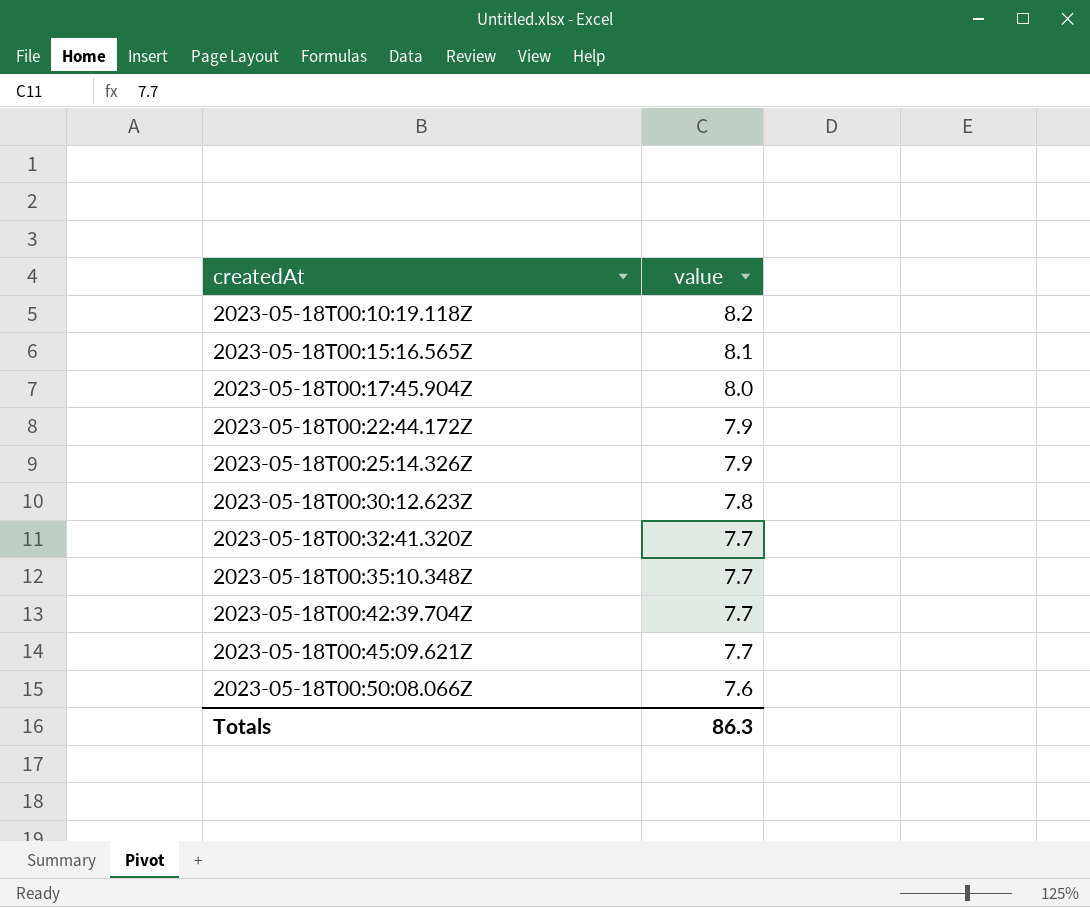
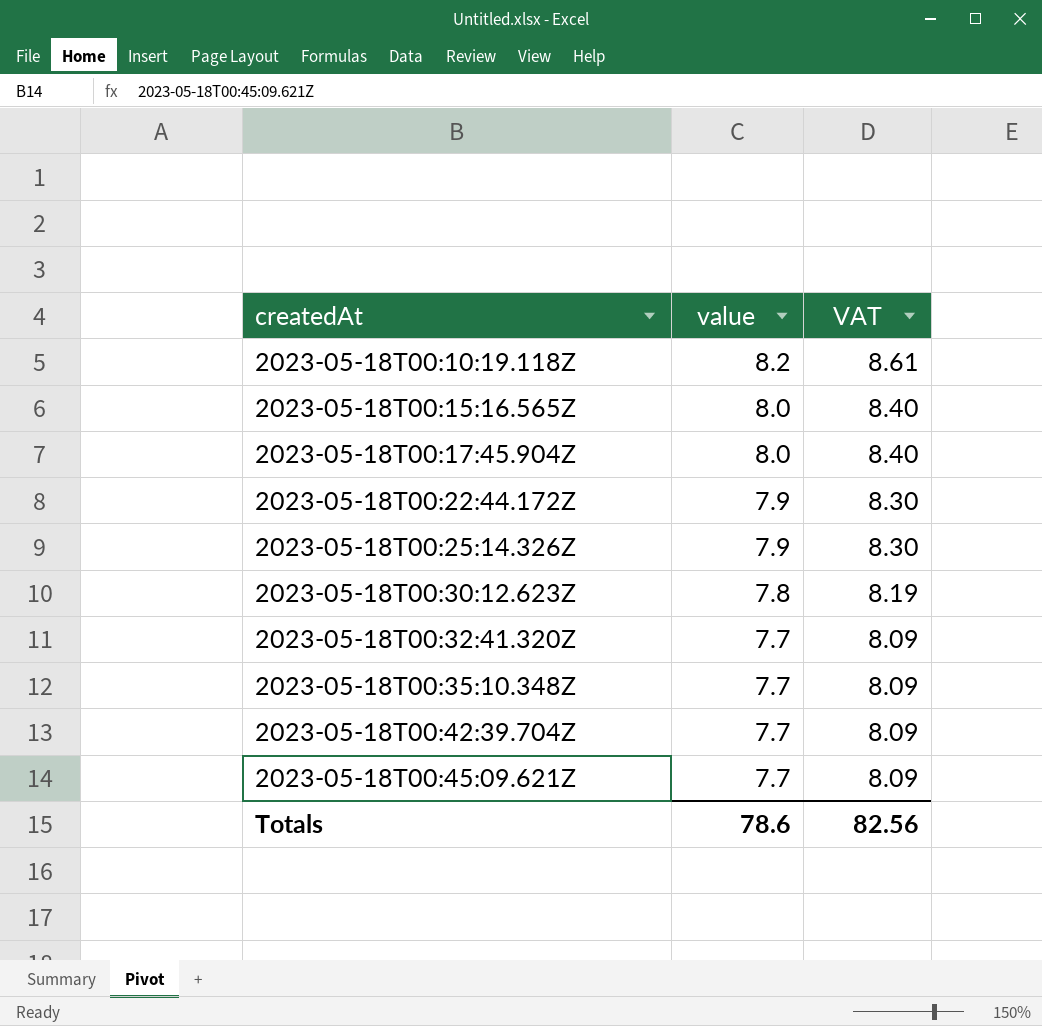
column VAT | formula: none -> [value] * 1.05
row 2023-05-18T00:50:08.066Z: 7.6 -> none
2023-05-18T00:15:16.565Z | value: 8.1 -> 8.0
Totals | value: 86.3 -> 78.6

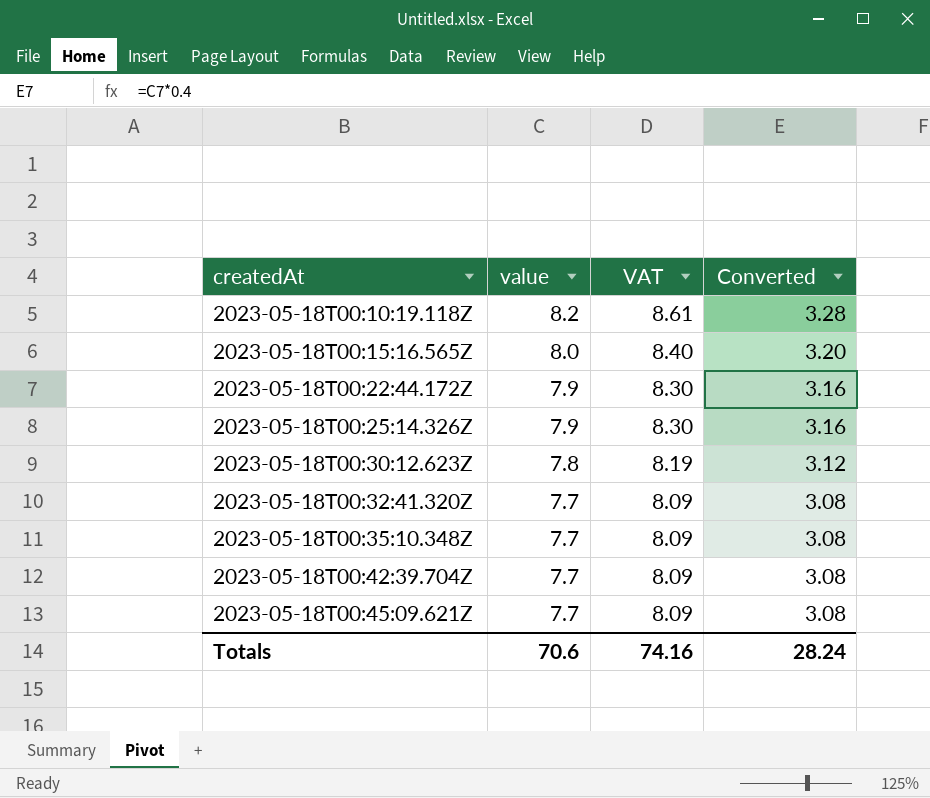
column Converted | formula: none -> [value] * 0.4
row 2023-05-18T00:17:45.904Z: 8.0 | 8.40 -> none
Totals | value: 78.6 -> 70.6
Totals | VAT: 82.56 -> 74.16

